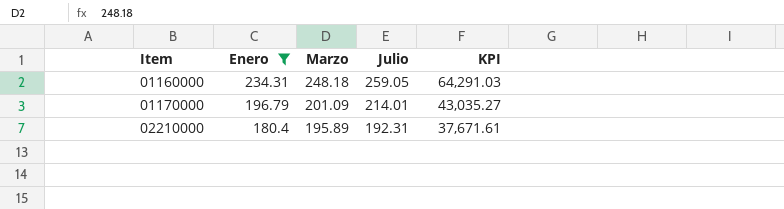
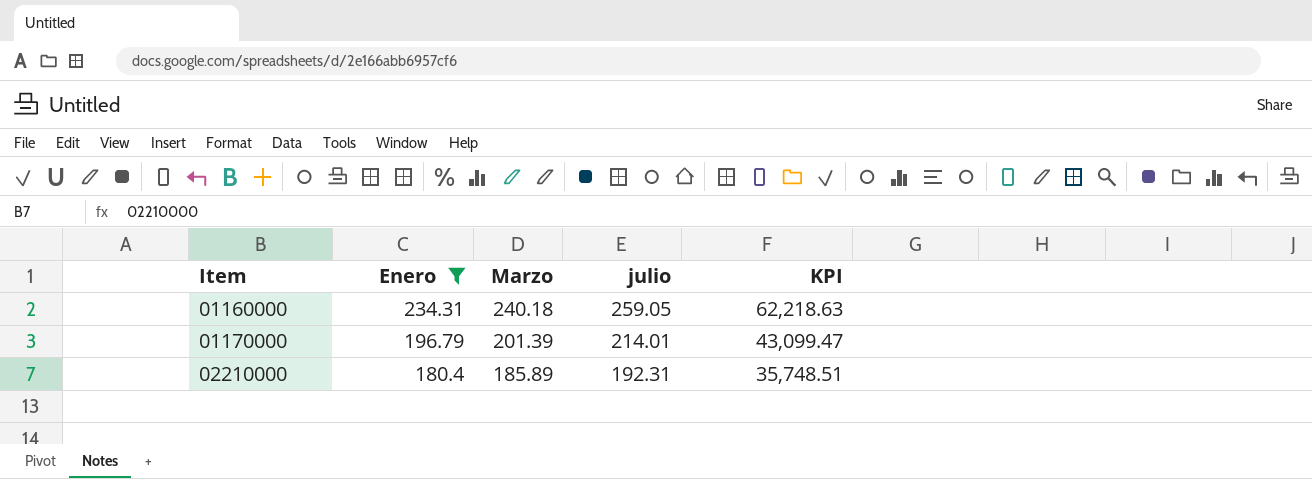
column name: Julio -> julio
01160000 | Marzo: 248.18 -> 240.18
01160000 | KPI: 64,291.03 -> 62,218.63
01170000 | Marzo: 201.09 -> 201.39
01170000 | KPI: 43,035.27 -> 43,099.47
02210000 | Marzo: 195.89 -> 185.89
02210000 | KPI: 37,671.61 -> 35,748.51

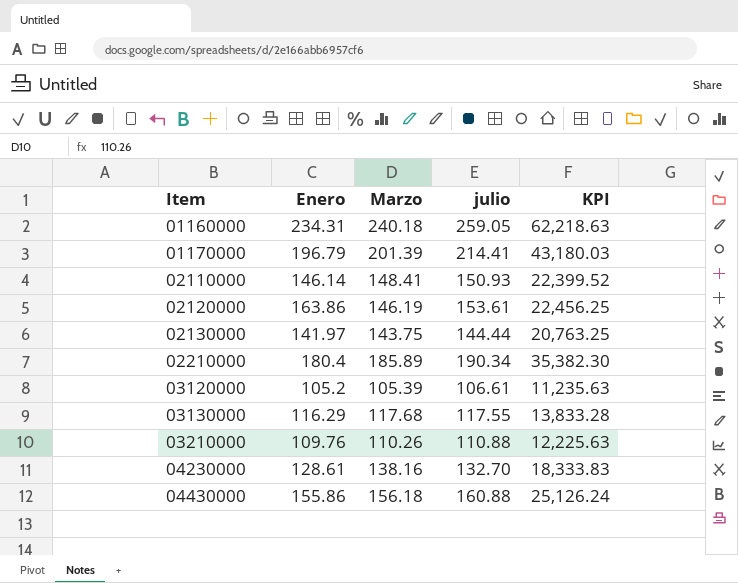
filter: Enero >= 180.4 -> none
01170000 | julio: 214.01 -> 214.41
01170000 | KPI: 43,099.47 -> 43,180.03
02210000 | julio: 192.31 -> 190.34
02210000 | KPI: 35,748.51 -> 35,382.30

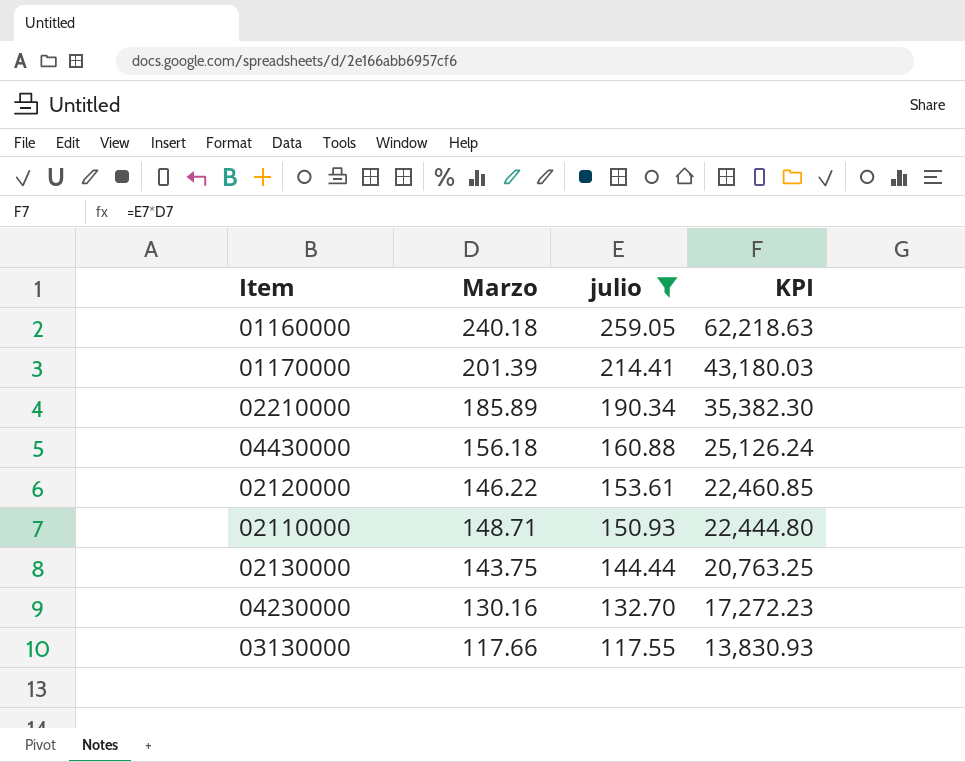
filter: none -> julio >= 117.55
row order: Item ascending -> julio descending
column Enero | position: 2 -> none
02120000 | Marzo: 146.19 -> 146.22
02120000 | KPI: 22,456.25 -> 22,460.85
02110000 | Marzo: 148.41 -> 148.71
02110000 | KPI: 22,399.52 -> 22,444.80
04230000 | Marzo: 138.16 -> 130.16
04230000 | KPI: 18,333.83 -> 17,272.23
03130000 | Marzo: 117.68 -> 117.66
03130000 | KPI: 13,833.28 -> 13,830.93

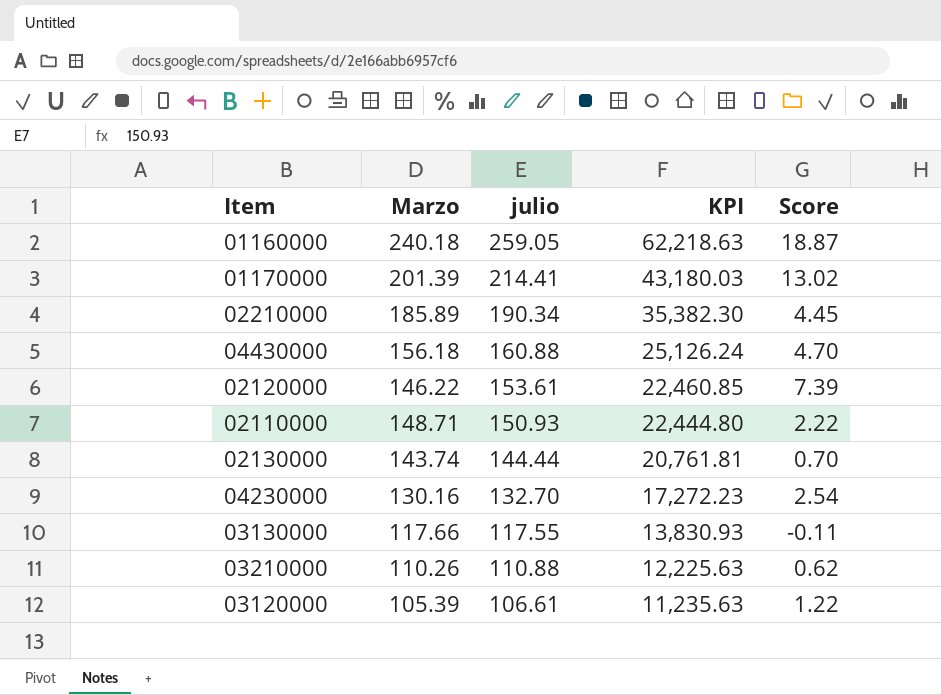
filter: julio >= 117.55 -> none
column Score | formula: none -> [julio] - [Marzo]
02130000 | Marzo: 143.75 -> 143.74
02130000 | KPI: 20,763.25 -> 20,761.81

